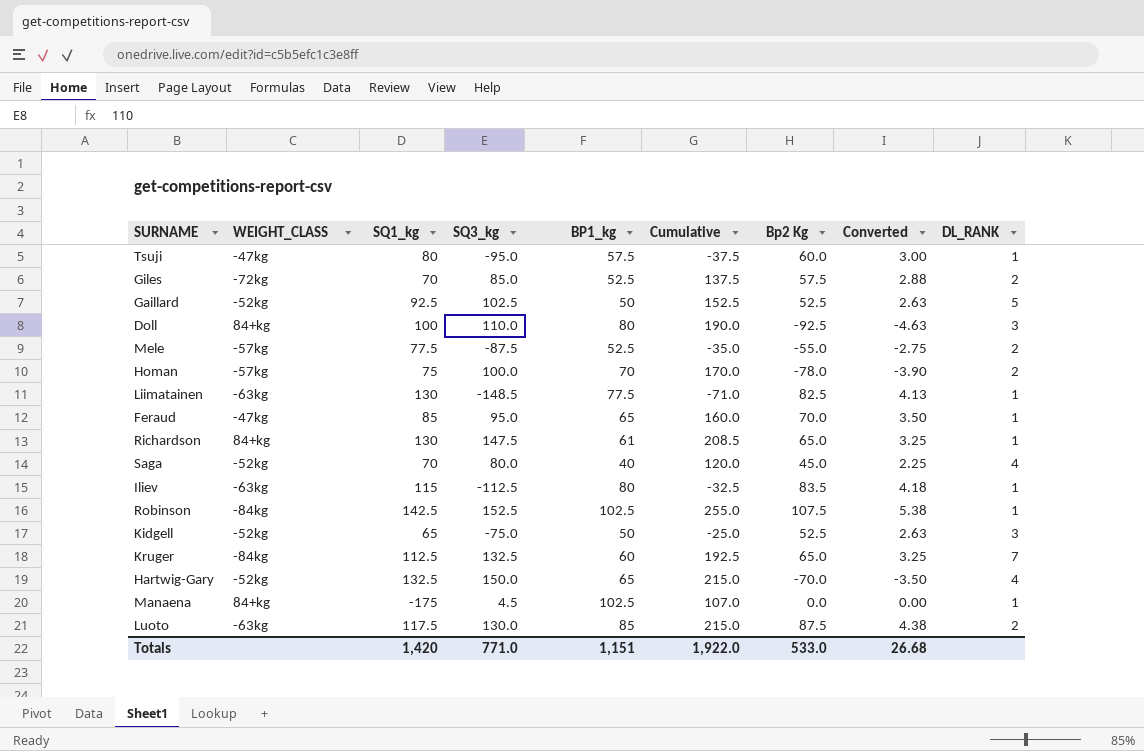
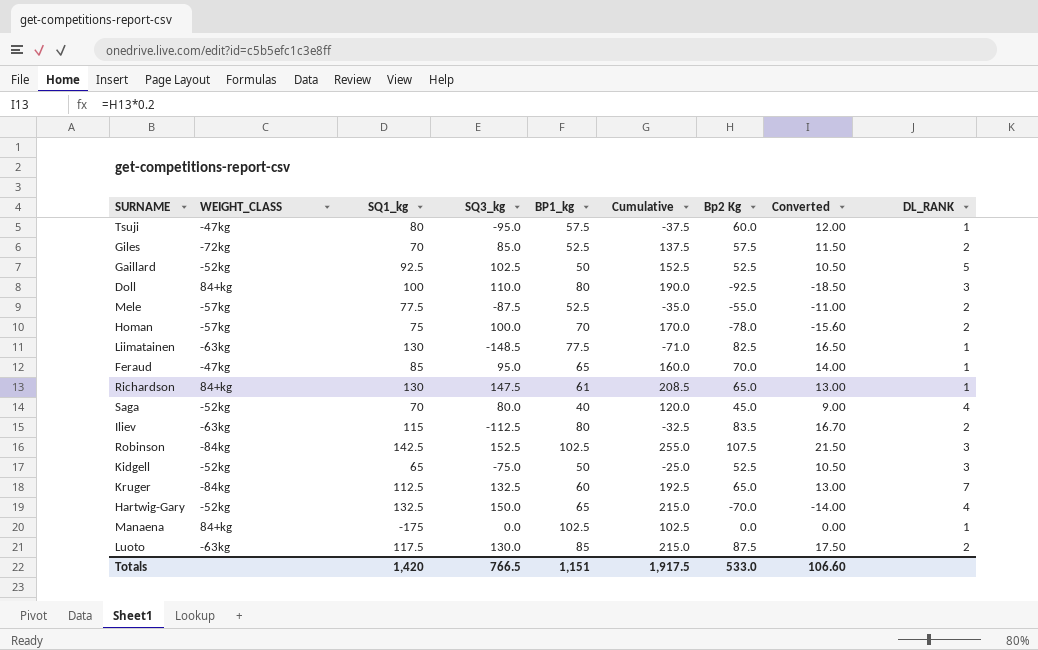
column Converted | formula: [Bp2 Kg] * 0.05 -> [Bp2 Kg] * 0.2
Iliev | DL_RANK: 1 -> 2
Robinson | DL_RANK: 1 -> 3
Manaena | SQ3_kg: 4.5 -> 0.0
Manaena | Cumulative: 107.0 -> 102.5
Totals | SQ3_kg: 771.0 -> 766.5
Totals | Cumulative: 1,922.0 -> 1,917.5
Totals | Converted: 26.68 -> 106.60

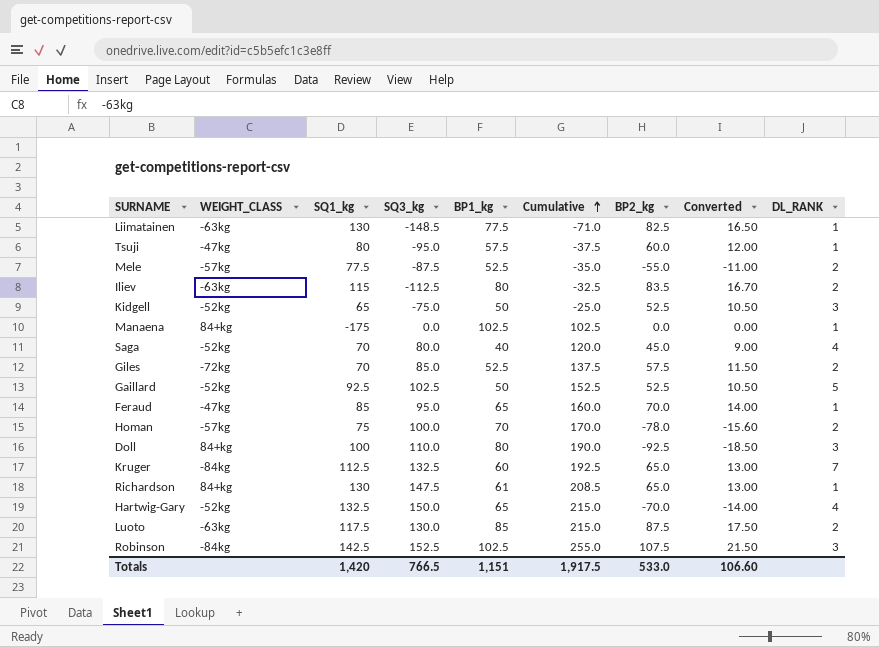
row order: none -> Cumulative ascending
column name: Bp2 Kg -> BP2_kg

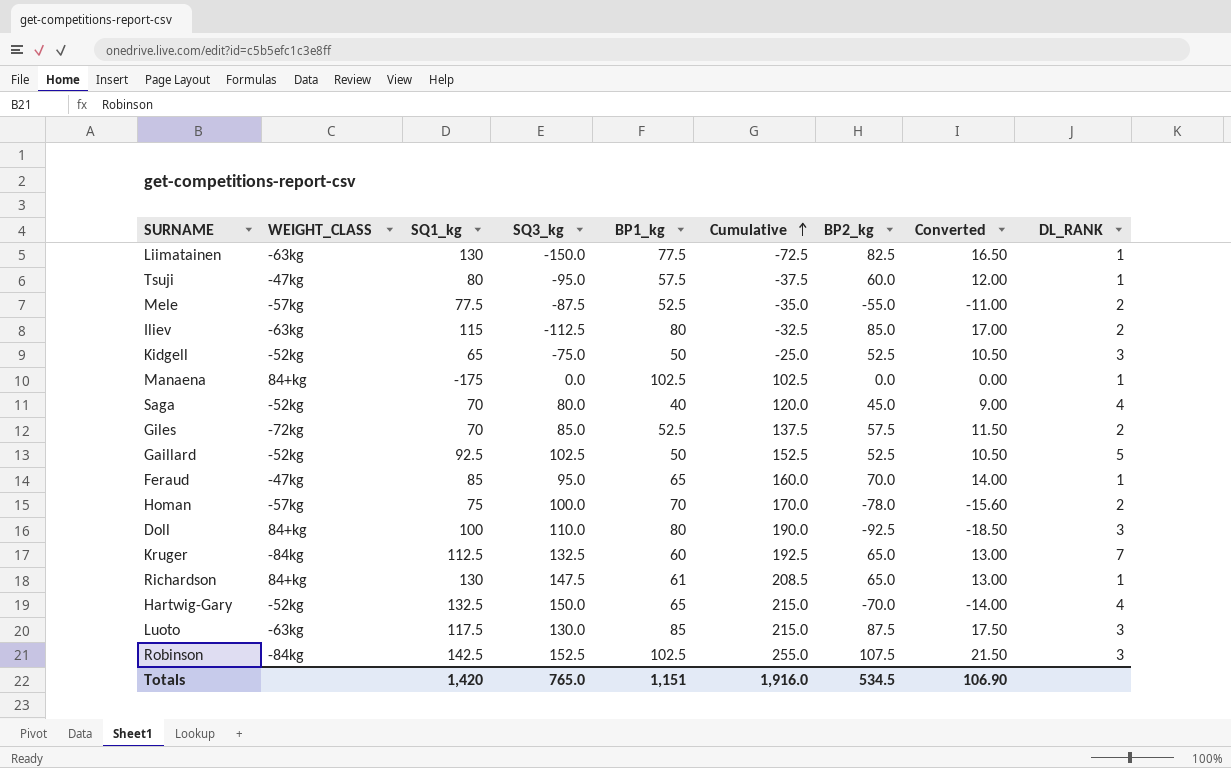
Liimatainen | SQ3_kg: -148.5 -> -150.0
Liimatainen | Cumulative: -71.0 -> -72.5
Iliev | BP2_kg: 83.5 -> 85.0
Iliev | Converted: 16.70 -> 17.00
Luoto | DL_RANK: 2 -> 3
Totals | SQ3_kg: 766.5 -> 765.0
Totals | Cumulative: 1,917.5 -> 1,916.0
Totals | BP2_kg: 533.0 -> 534.5
Totals | Converted: 106.60 -> 106.90

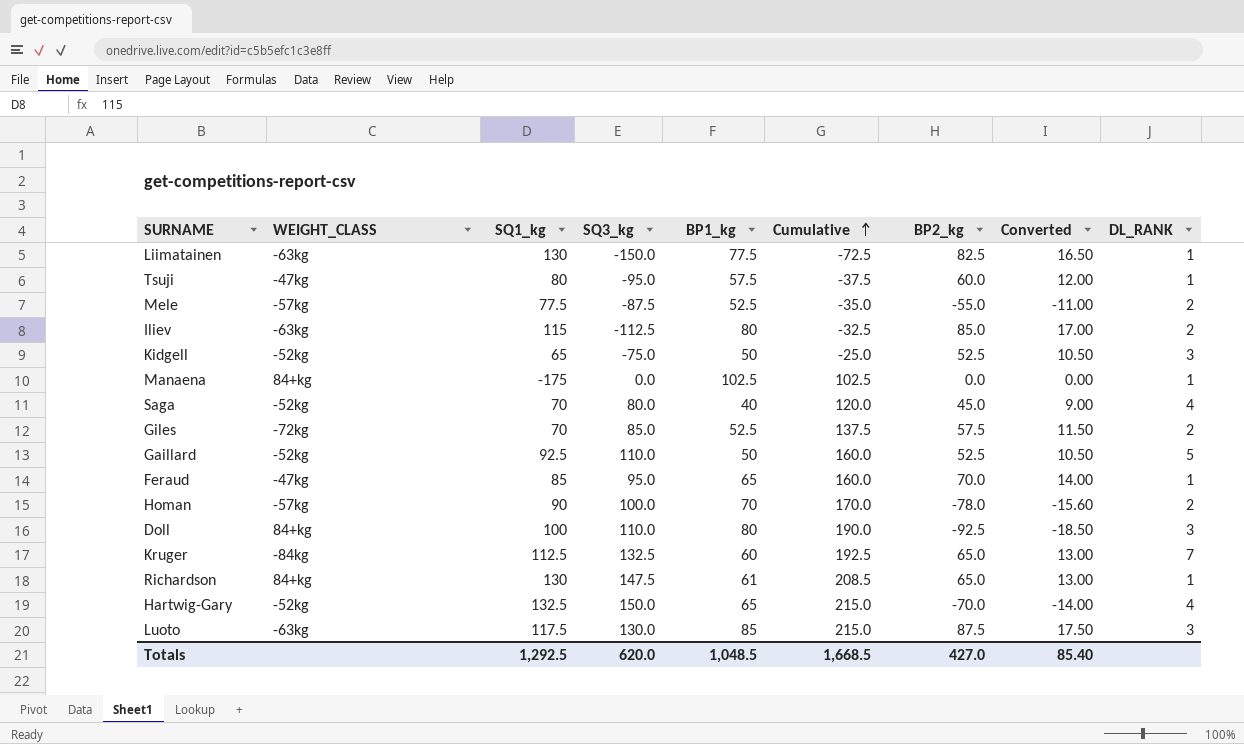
row Robinson: -84kg | 142.5 | 152.5 | 102.5 | 255.0 | 107.5 | 21.50 | 3 -> none
Gaillard | SQ3_kg: 102.5 -> 110.0
Gaillard | Cumulative: 152.5 -> 160.0
Homan | SQ1_kg: 75 -> 90
Totals | SQ1_kg: 1,420 -> 1,292.5
Totals | SQ3_kg: 765.0 -> 620.0
Totals | BP1_kg: 1,151 -> 1,048.5
Totals | Cumulative: 1,916.0 -> 1,668.5
Totals | BP2_kg: 534.5 -> 427.0
Totals | Converted: 106.90 -> 85.40

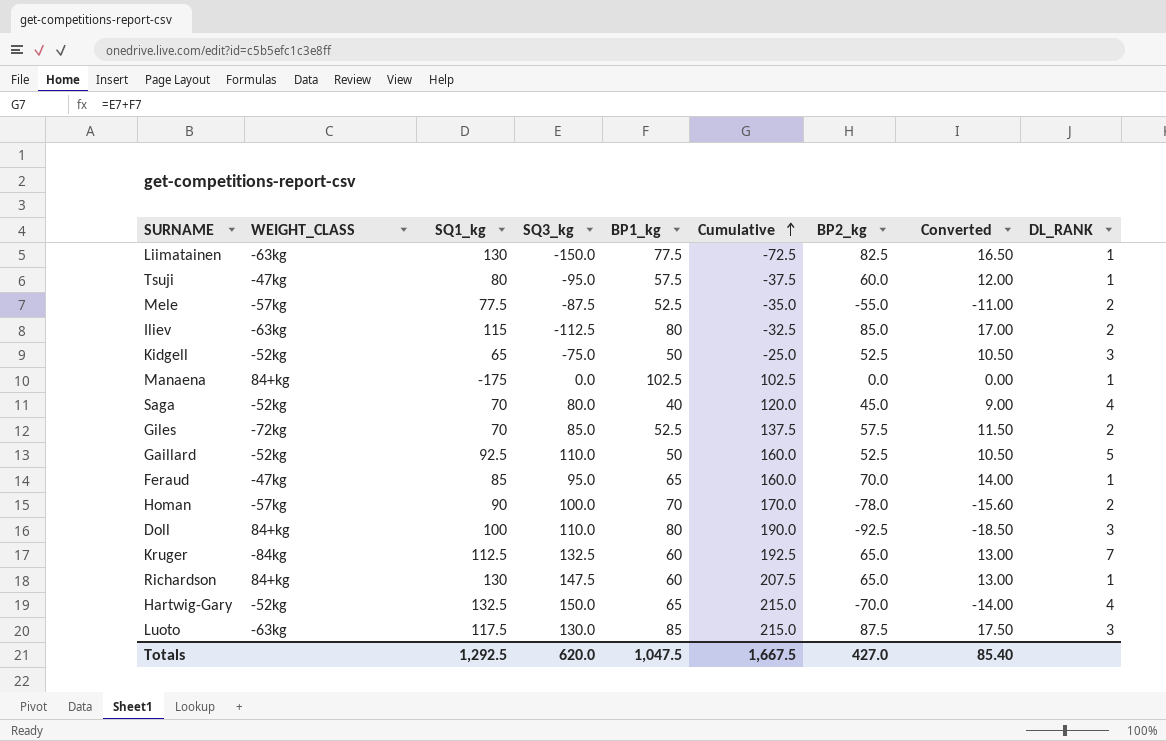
Richardson | BP1_kg: 61 -> 60
Richardson | Cumulative: 208.5 -> 207.5
Totals | BP1_kg: 1,048.5 -> 1,047.5
Totals | Cumulative: 1,668.5 -> 1,667.5

